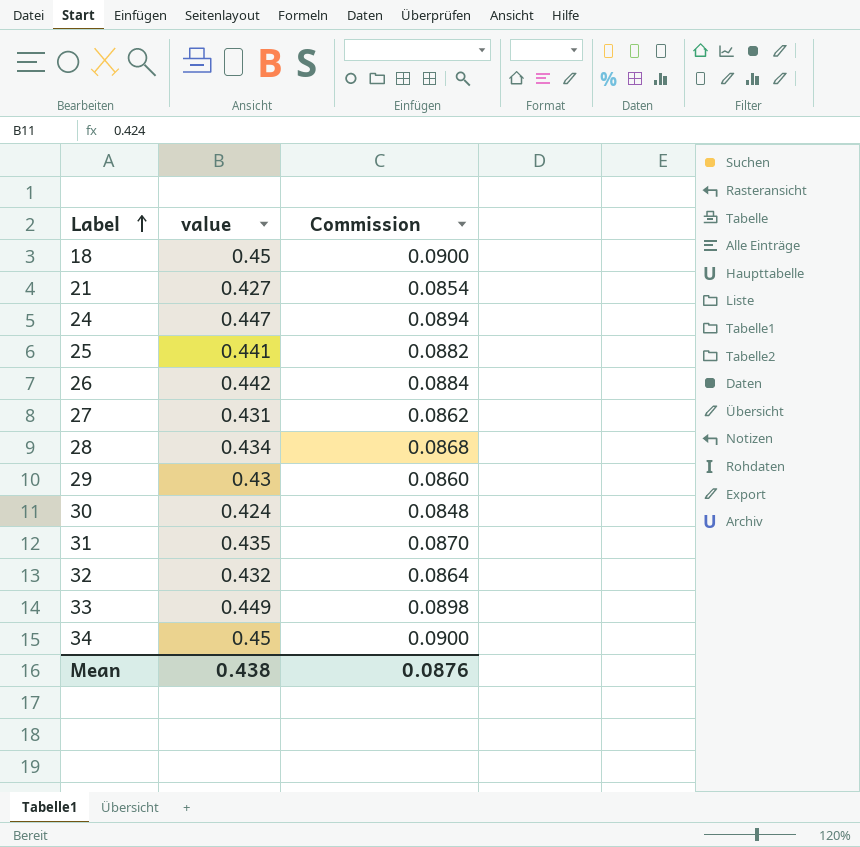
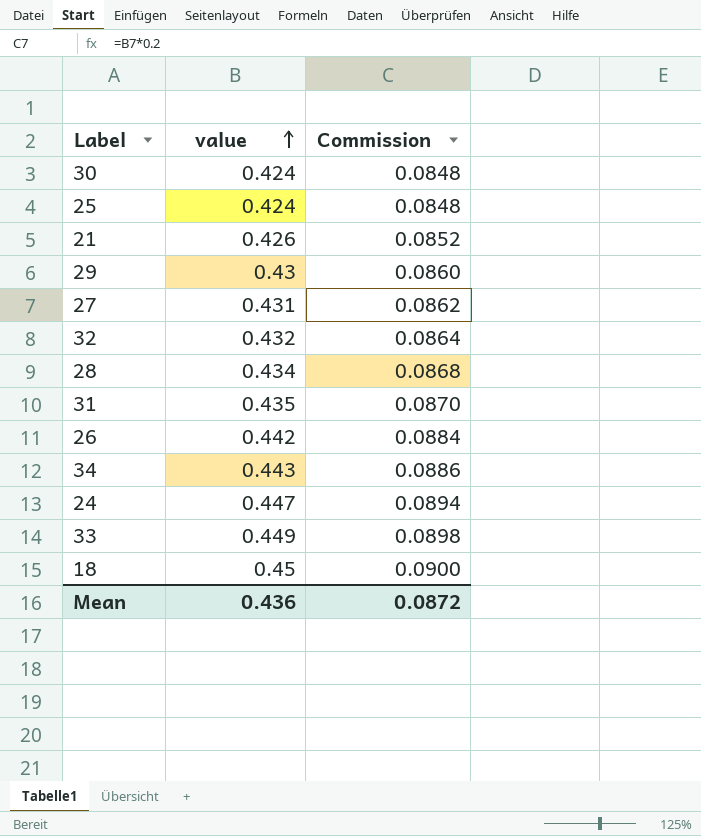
row order: Label ascending -> value ascending
25 | value: 0.441 -> 0.424
25 | Commission: 0.0882 -> 0.0848
21 | value: 0.427 -> 0.426
21 | Commission: 0.0854 -> 0.0852
34 | value: 0.45 -> 0.443
34 | Commission: 0.0900 -> 0.0886
Mean | value: 0.438 -> 0.436
Mean | Commission: 0.0876 -> 0.0872

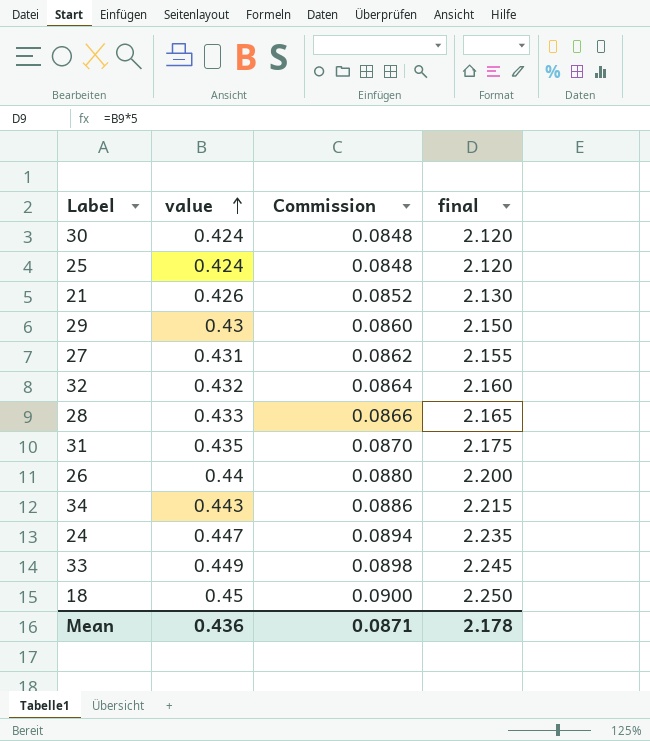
column final | formula: none -> [value] * 5
28 | value: 0.434 -> 0.433
28 | Commission: 0.0868 -> 0.0866
26 | value: 0.442 -> 0.44
26 | Commission: 0.0884 -> 0.0880
Mean | Commission: 0.0872 -> 0.0871

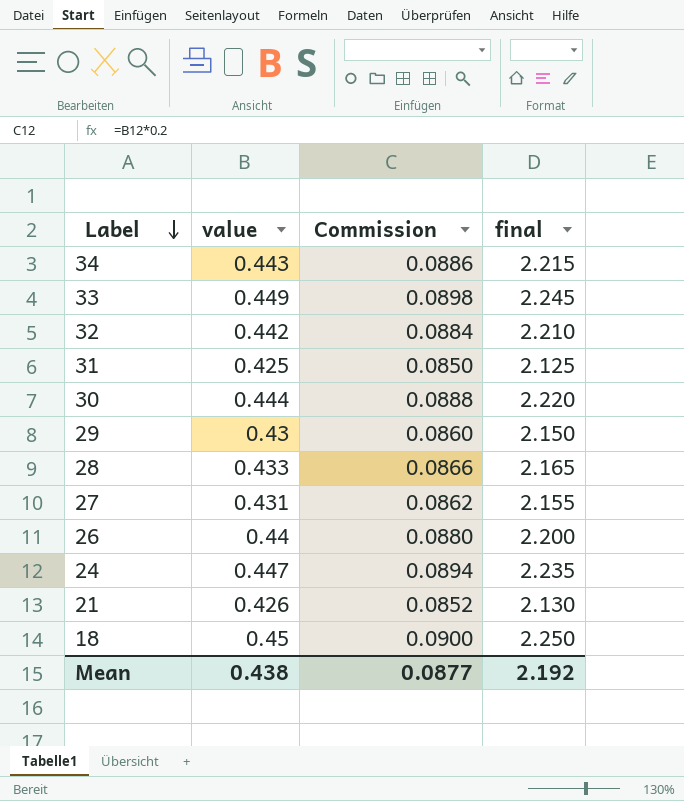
row order: value ascending -> Label descending
row 25: 0.424 | 0.0848 | 2.120 -> none
32 | value: 0.432 -> 0.442
32 | Commission: 0.0864 -> 0.0884
32 | final: 2.160 -> 2.210
31 | value: 0.435 -> 0.425
31 | Commission: 0.0870 -> 0.0850
31 | final: 2.175 -> 2.125
30 | value: 0.424 -> 0.444
30 | Commission: 0.0848 -> 0.0888
30 | final: 2.120 -> 2.220
Mean | value: 0.436 -> 0.438
Mean | Commission: 0.0871 -> 0.0877
Mean | final: 2.178 -> 2.192

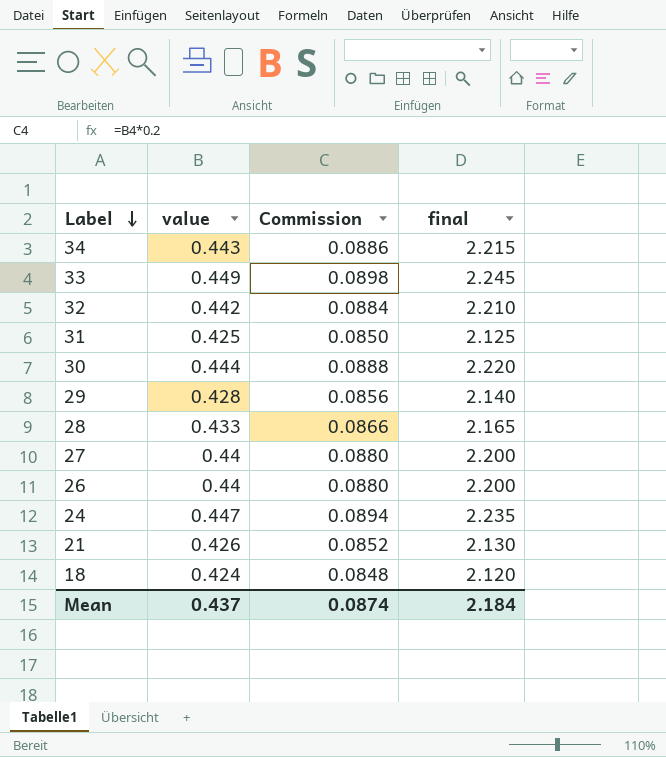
29 | value: 0.43 -> 0.428
29 | Commission: 0.0860 -> 0.0856
29 | final: 2.150 -> 2.140
27 | value: 0.431 -> 0.44
27 | Commission: 0.0862 -> 0.0880
27 | final: 2.155 -> 2.200
18 | value: 0.45 -> 0.424
18 | Commission: 0.0900 -> 0.0848
18 | final: 2.250 -> 2.120
Mean | value: 0.438 -> 0.437
Mean | Commission: 0.0877 -> 0.0874
Mean | final: 2.192 -> 2.184

